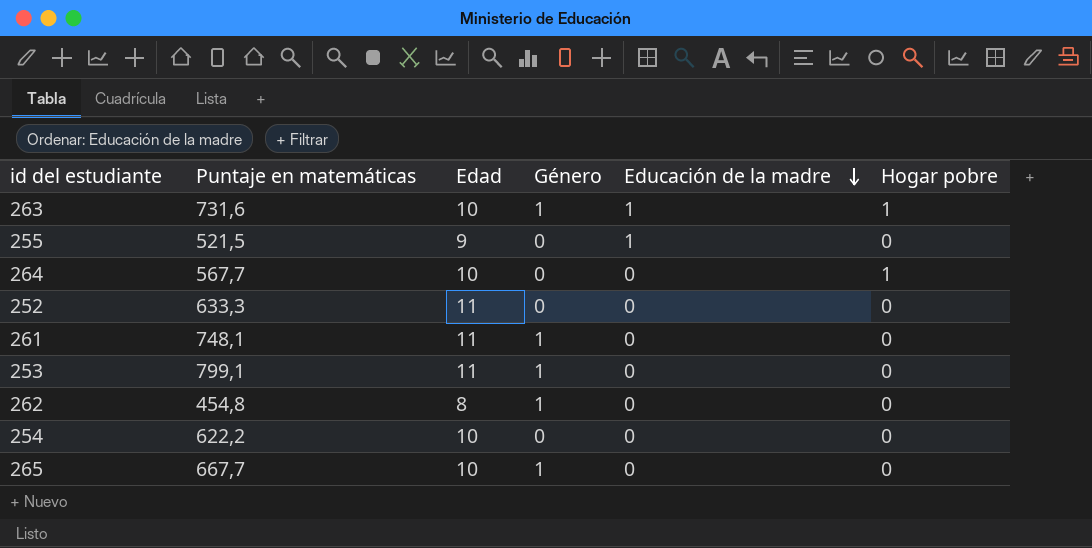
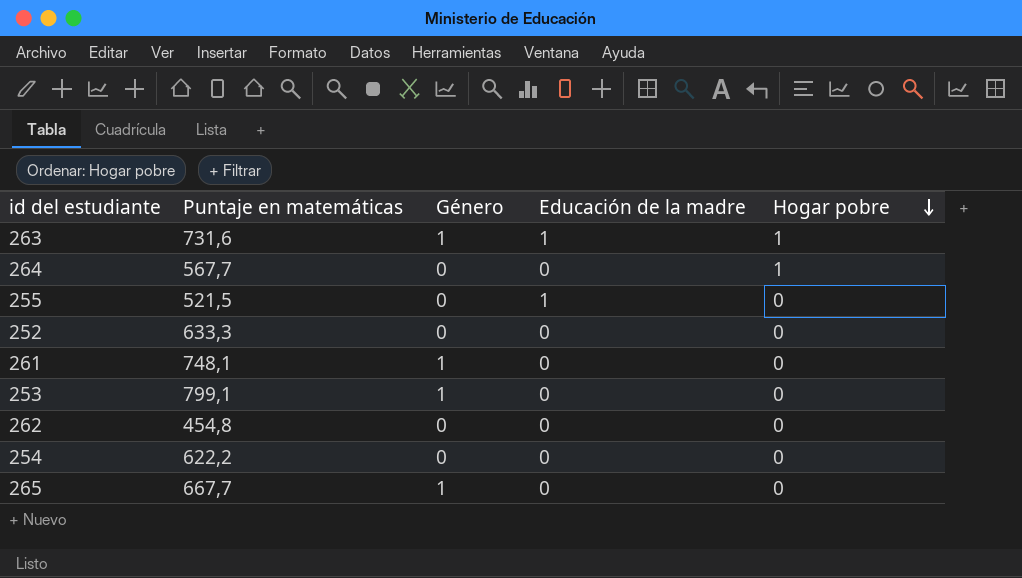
row order: Educación de la madre descending -> Hogar pobre descending
column Edad | position: 3 -> none
262 | Género: 1 -> 0

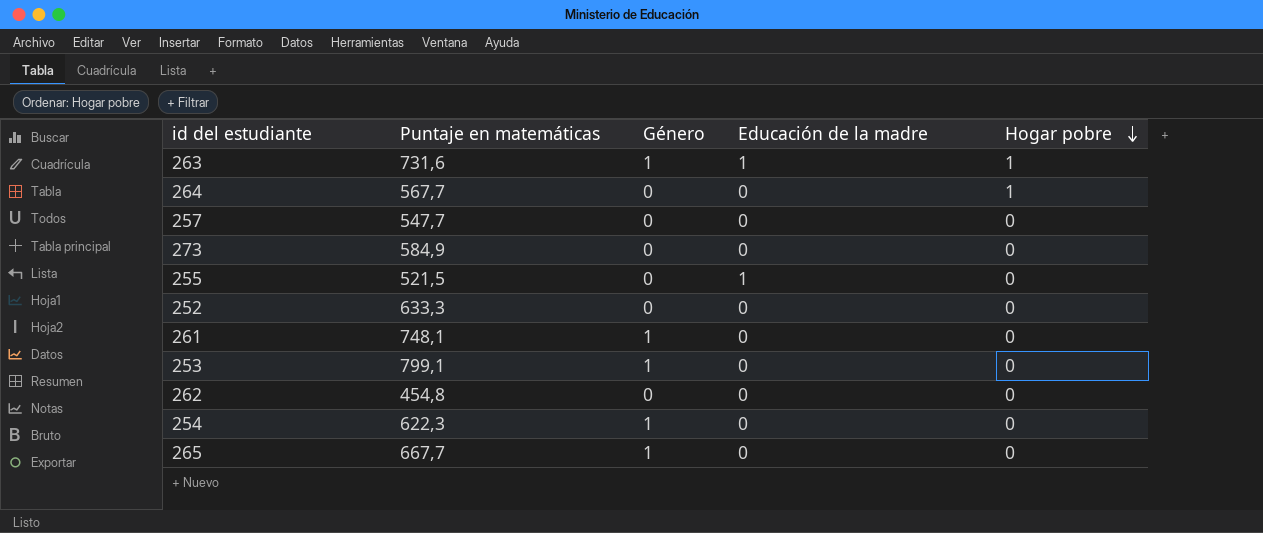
row 257: none -> 547,7 | 0 | 0 | 0
row 273: none -> 584,9 | 0 | 0 | 0
254 | Puntaje en matemáticas: 622,2 -> 622,3
254 | Género: 0 -> 1

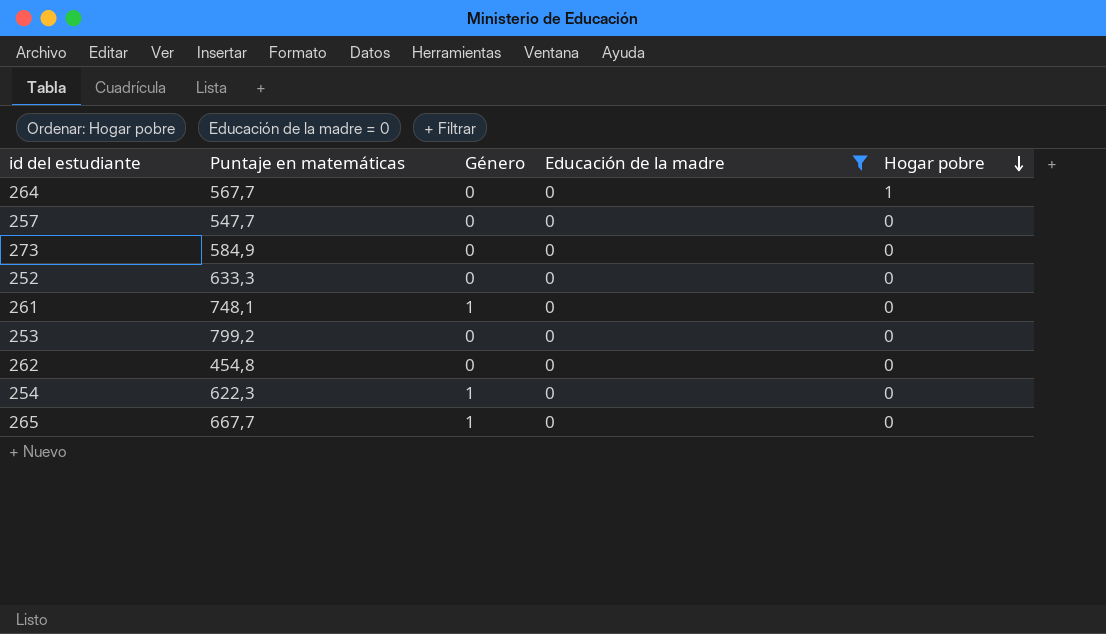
filter: none -> Educación de la madre = 0
253 | Puntaje en matemáticas: 799,1 -> 799,2
253 | Género: 1 -> 0

